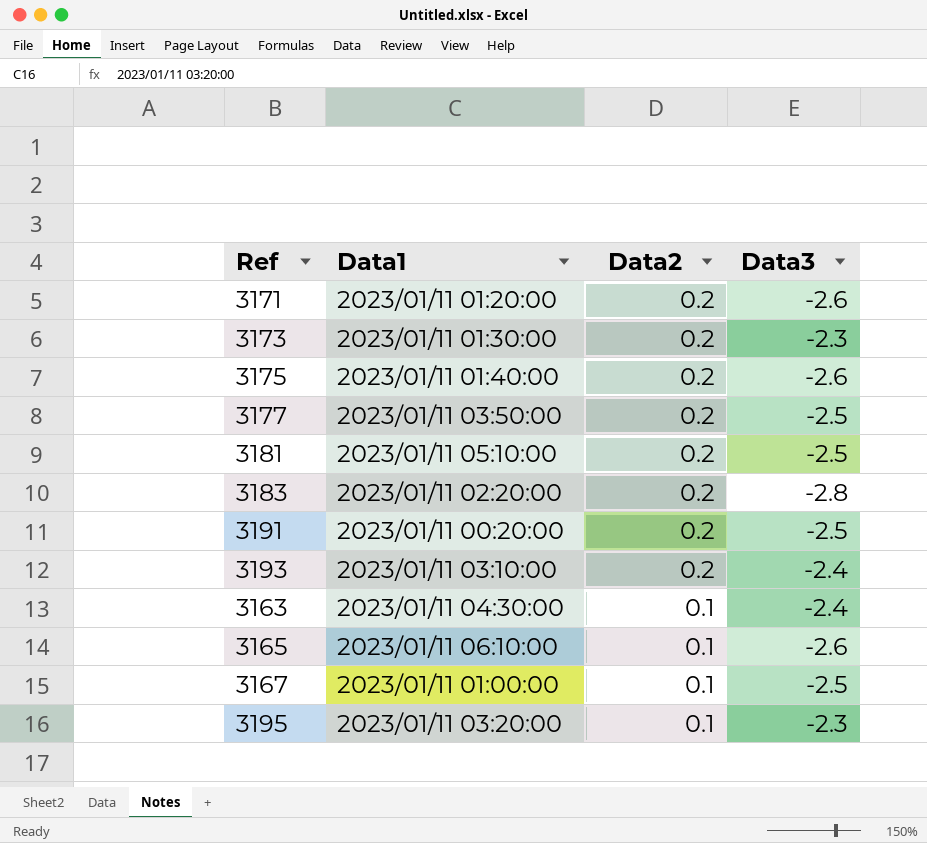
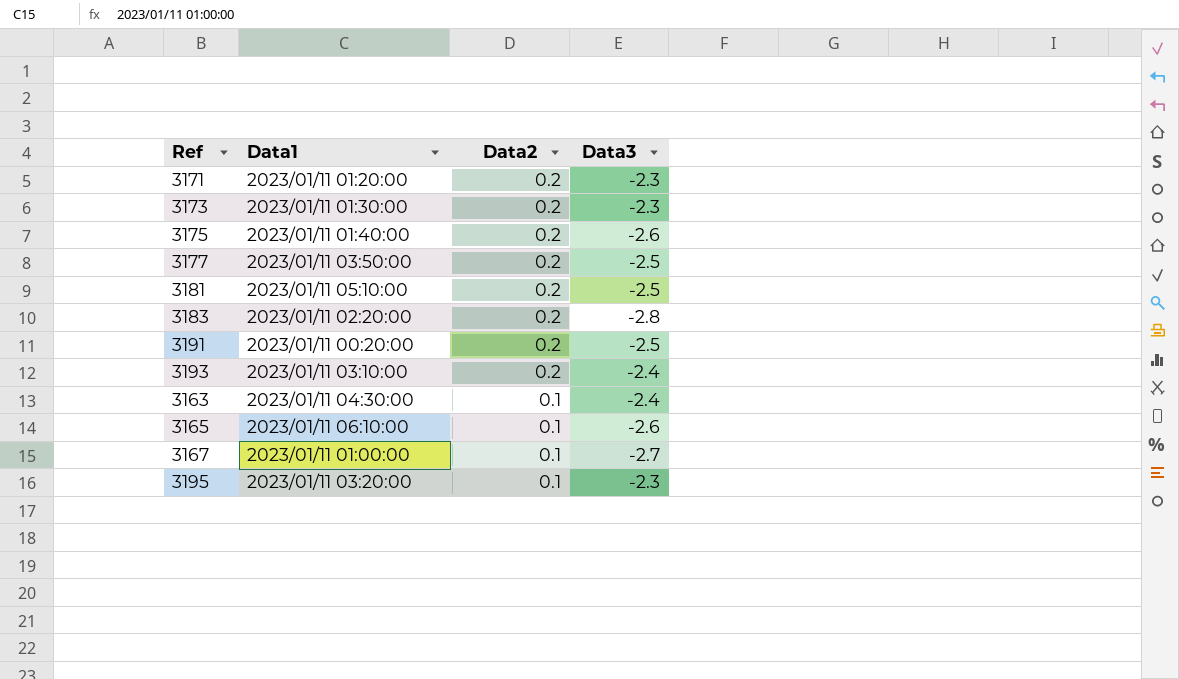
3171 | Data3: -2.6 -> -2.3
3167 | Data3: -2.5 -> -2.7

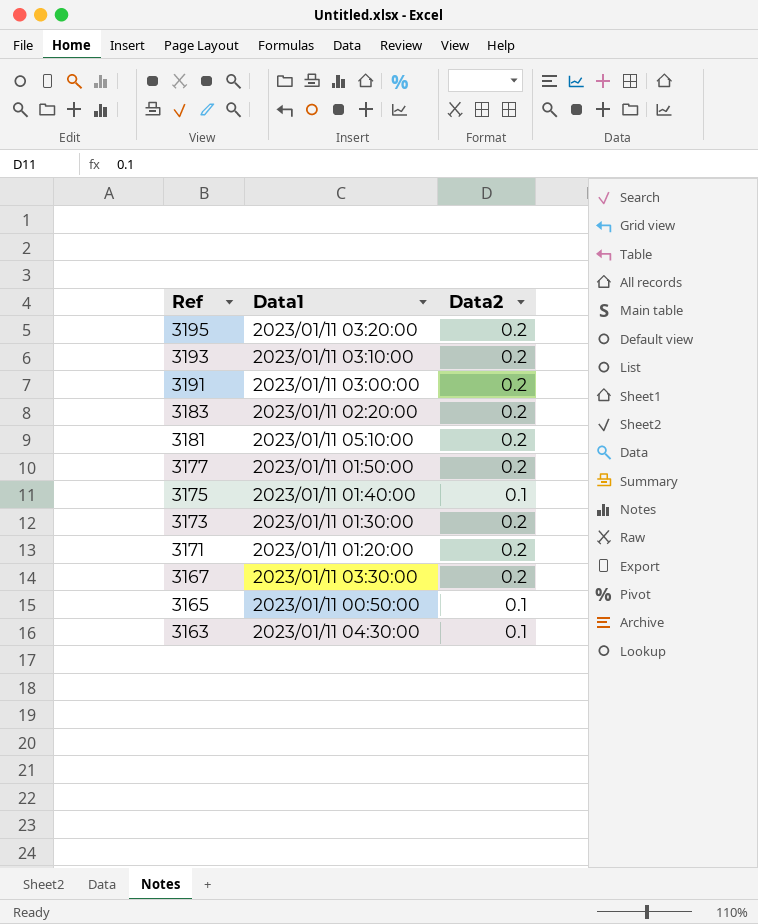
row order: Data2 descending -> Ref descending
column Data3 | position: 4 -> none
3195 | Data2: 0.1 -> 0.2
3191 | Data1: 2023/01/11 00:20:00 -> 2023/01/11 03:00:00
3177 | Data1: 2023/01/11 03:50:00 -> 2023/01/11 01:50:00
3175 | Data2: 0.2 -> 0.1
3167 | Data1: 2023/01/11 01:00:00 -> 2023/01/11 03:30:00
3167 | Data2: 0.1 -> 0.2
3165 | Data1: 2023/01/11 06:10:00 -> 2023/01/11 00:50:00

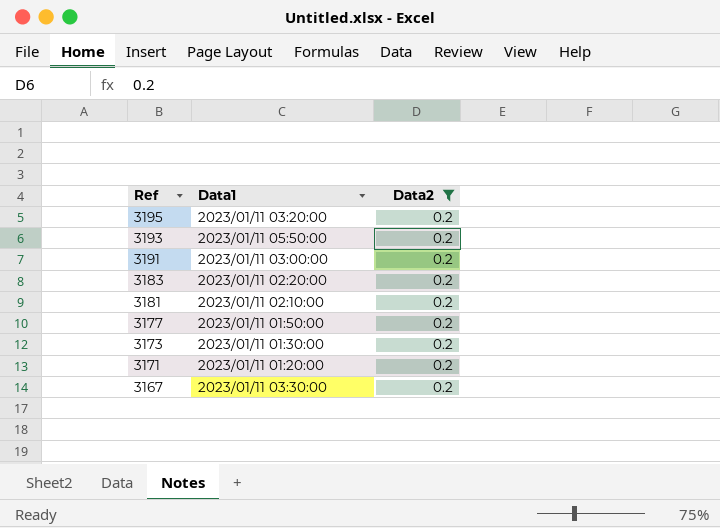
filter: none -> Data2 = 0.2
3193 | Data1: 2023/01/11 03:10:00 -> 2023/01/11 05:50:00
3181 | Data1: 2023/01/11 05:10:00 -> 2023/01/11 02:10:00

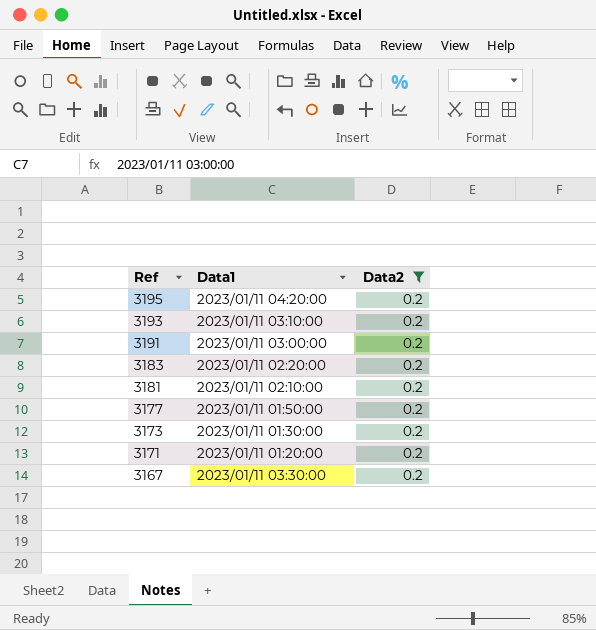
3195 | Data1: 2023/01/11 03:20:00 -> 2023/01/11 04:20:00
3193 | Data1: 2023/01/11 05:50:00 -> 2023/01/11 03:10:00

